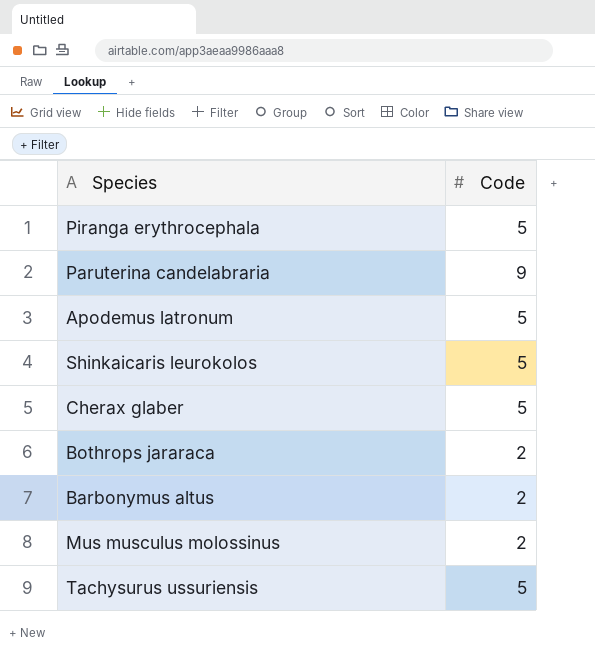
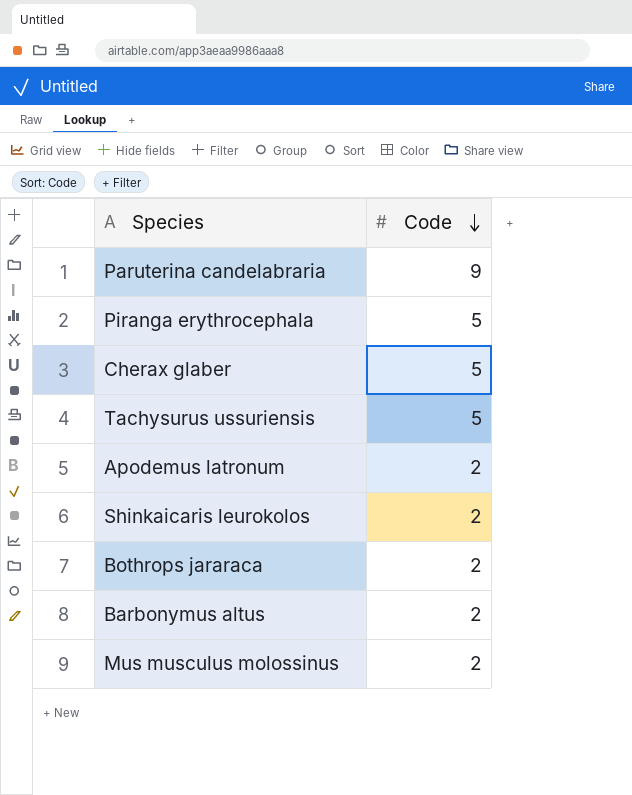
row order: none -> Code descending
Apodemus latronum | Code: 5 -> 2
Shinkaicaris leurokolos | Code: 5 -> 2

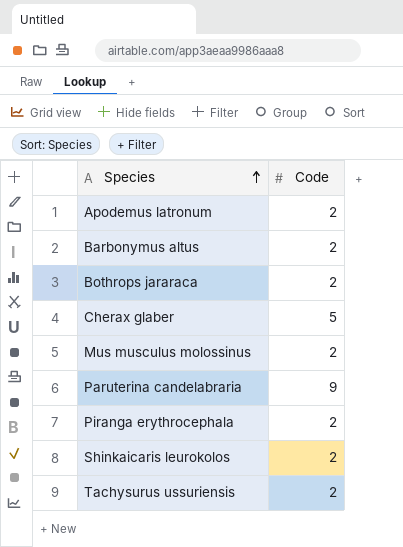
row order: Code descending -> Species ascending
Piranga erythrocephala | Code: 5 -> 2
Tachysurus ussuriensis | Code: 5 -> 2

